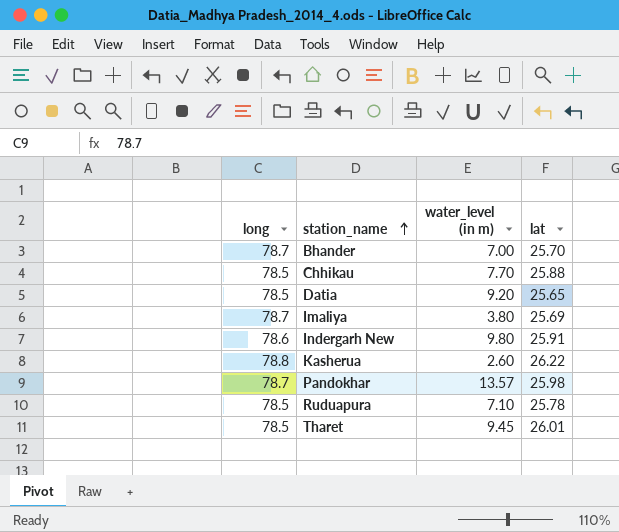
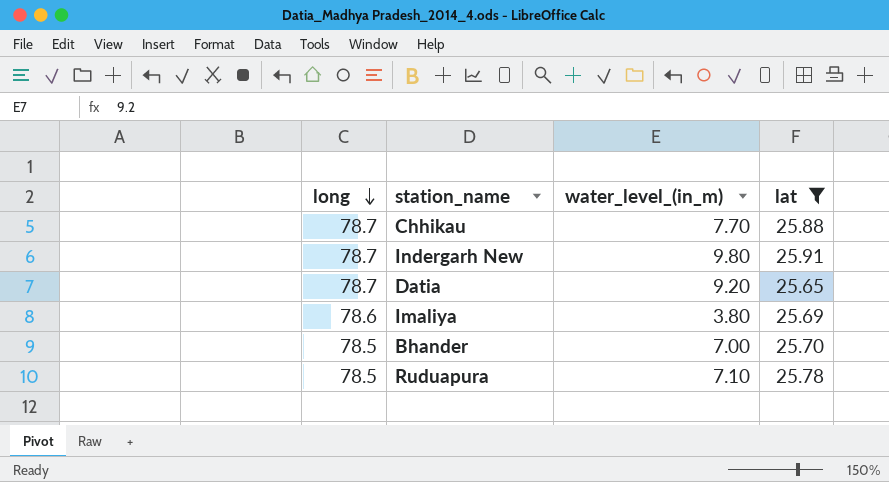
filter: none -> lat <= 25.91
row order: station_name ascending -> long descending
column name: water_level (in m) -> water_level_(in_m)
Chhikau | long: 78.5 -> 78.7
Indergarh New | long: 78.6 -> 78.7
Datia | long: 78.5 -> 78.7
Imaliya | long: 78.7 -> 78.6
Bhander | long: 78.7 -> 78.5

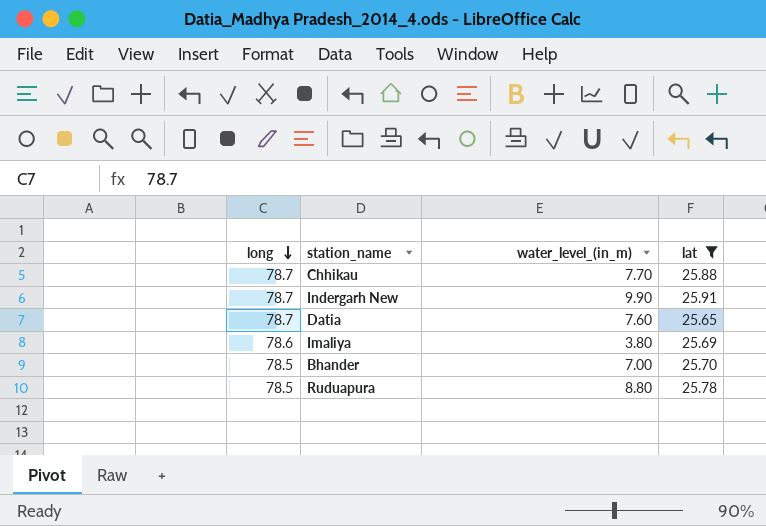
Indergarh New | water_level_(in_m): 9.80 -> 9.90
Datia | water_level_(in_m): 9.20 -> 7.60
Ruduapura | water_level_(in_m): 7.10 -> 8.80

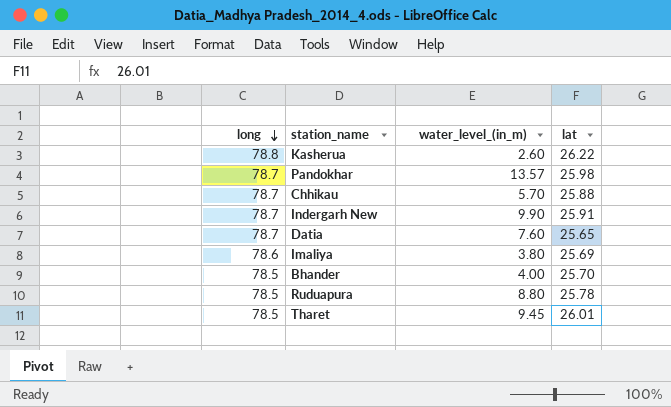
filter: lat <= 25.91 -> none
Chhikau | water_level_(in_m): 7.70 -> 5.70
Bhander | water_level_(in_m): 7.00 -> 4.00

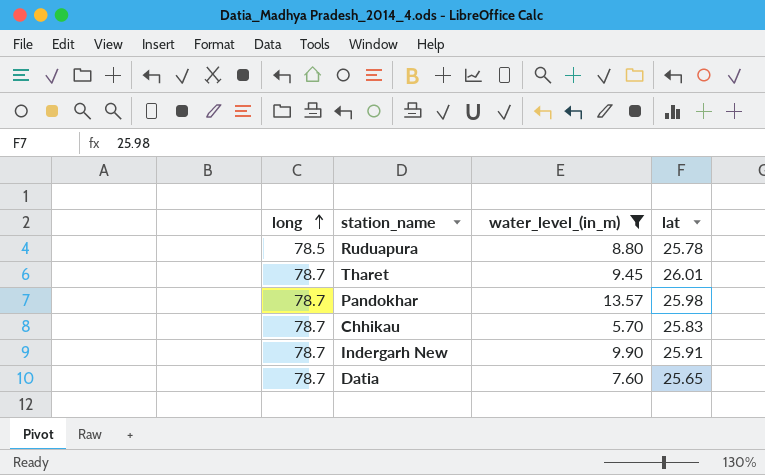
filter: none -> water_level_(in_m) >= 5.70
row order: long descending -> long ascending
Tharet | long: 78.5 -> 78.7
Chhikau | lat: 25.88 -> 25.83

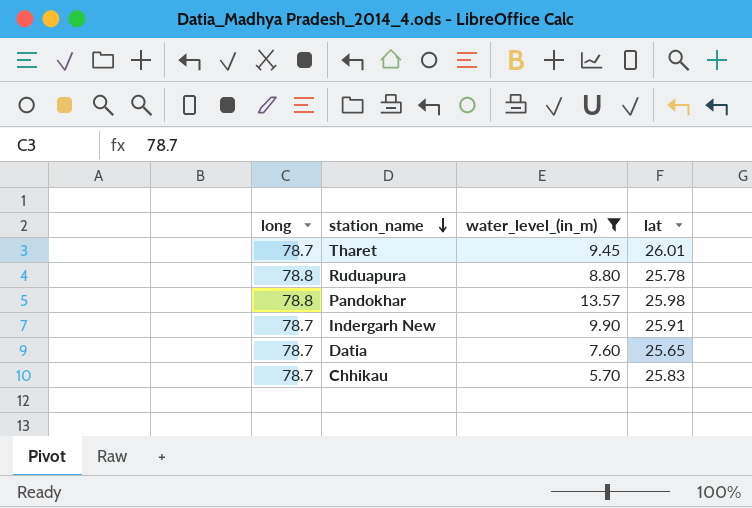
row order: long ascending -> station_name descending
Ruduapura | long: 78.5 -> 78.8
Pandokhar | long: 78.7 -> 78.8

